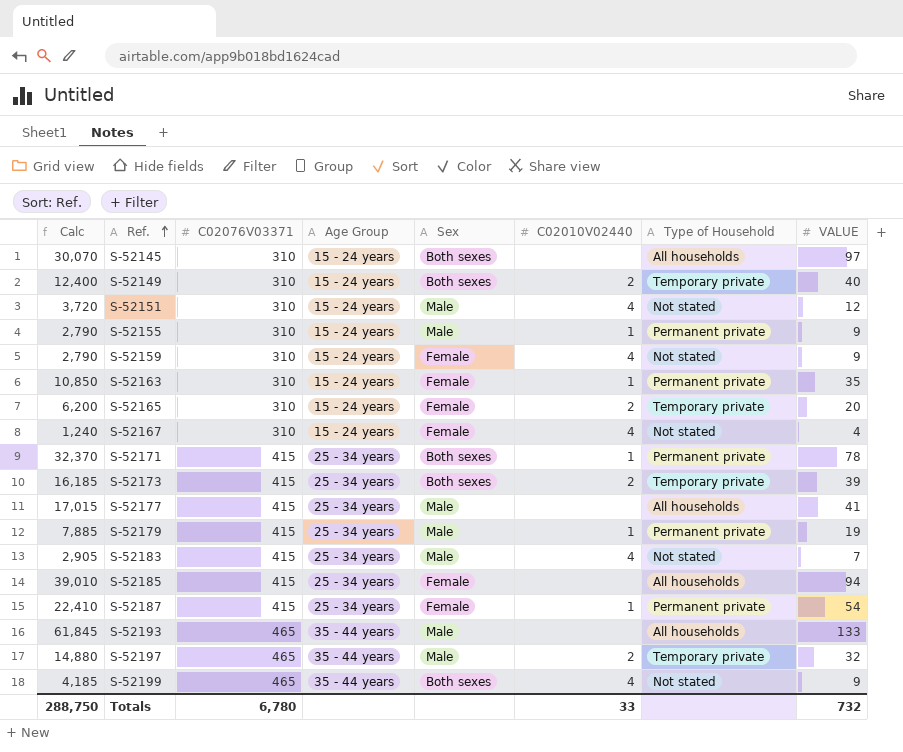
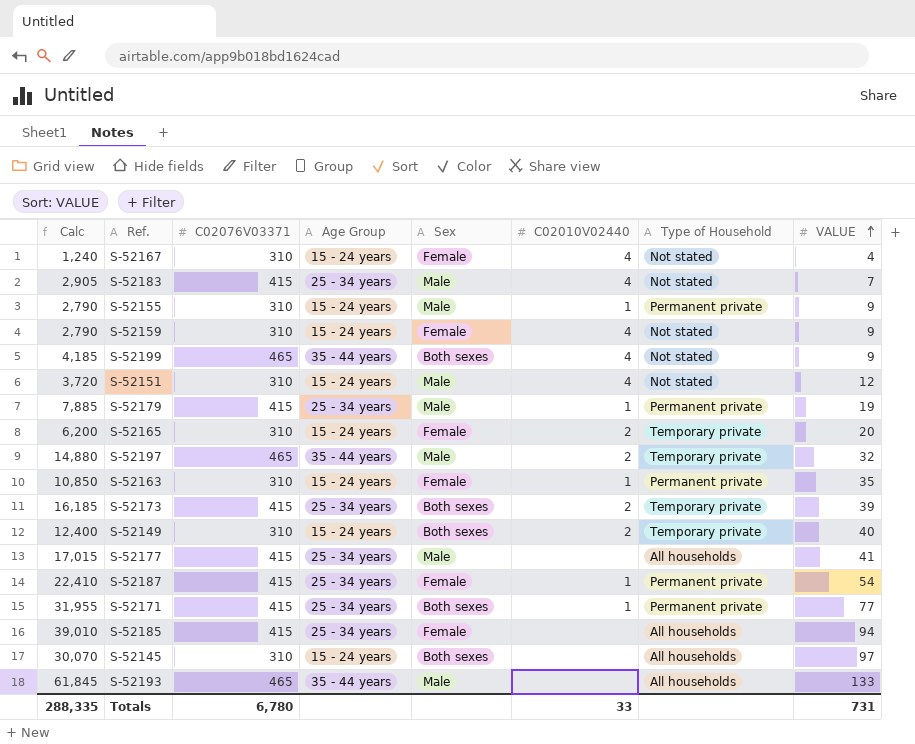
row order: Ref. ascending -> VALUE ascending
S-52171 | Calc: 32,370 -> 31,955
S-52171 | VALUE: 78 -> 77
Totals | Calc: 288,750 -> 288,335
Totals | VALUE: 732 -> 731

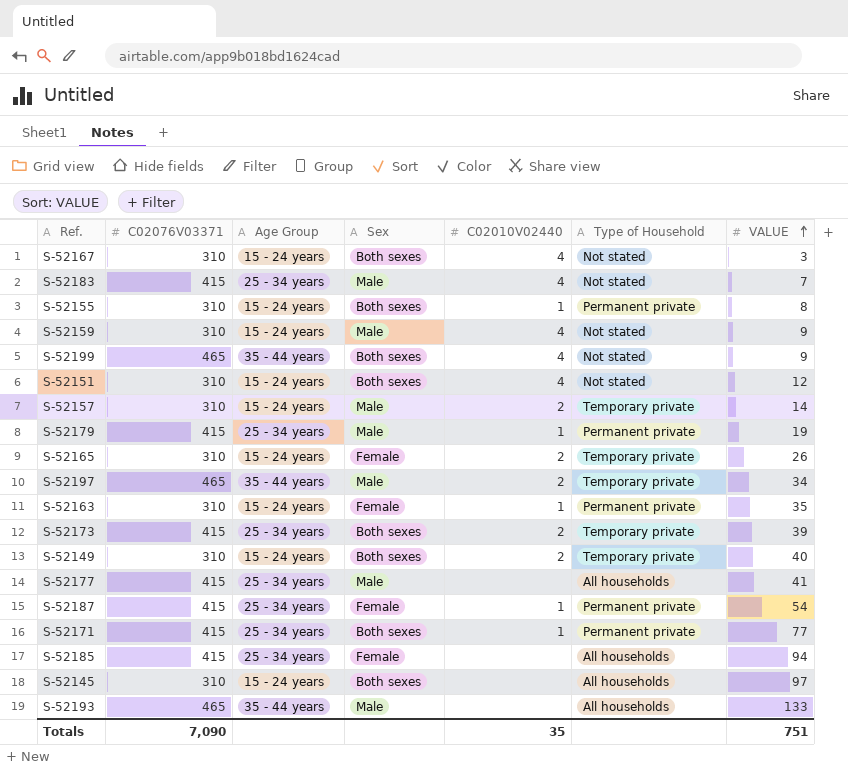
column Calc | formula: [C02076V03371] * [VALUE] -> none
S-52167 | Sex: Female -> Both sexes
S-52167 | VALUE: 4 -> 3
S-52155 | Sex: Male -> Both sexes
S-52155 | VALUE: 9 -> 8
S-52159 | Sex: Female -> Male
S-52151 | Sex: Male -> Both sexes
row S-52157: none -> 310 | 15 - 24 years | Male | 2 | Temporary private | 14
S-52165 | VALUE: 20 -> 26
S-52197 | VALUE: 32 -> 34
Totals | C02076V03371: 6,780 -> 7,090
Totals | C02010V02440: 33 -> 35
Totals | VALUE: 731 -> 751

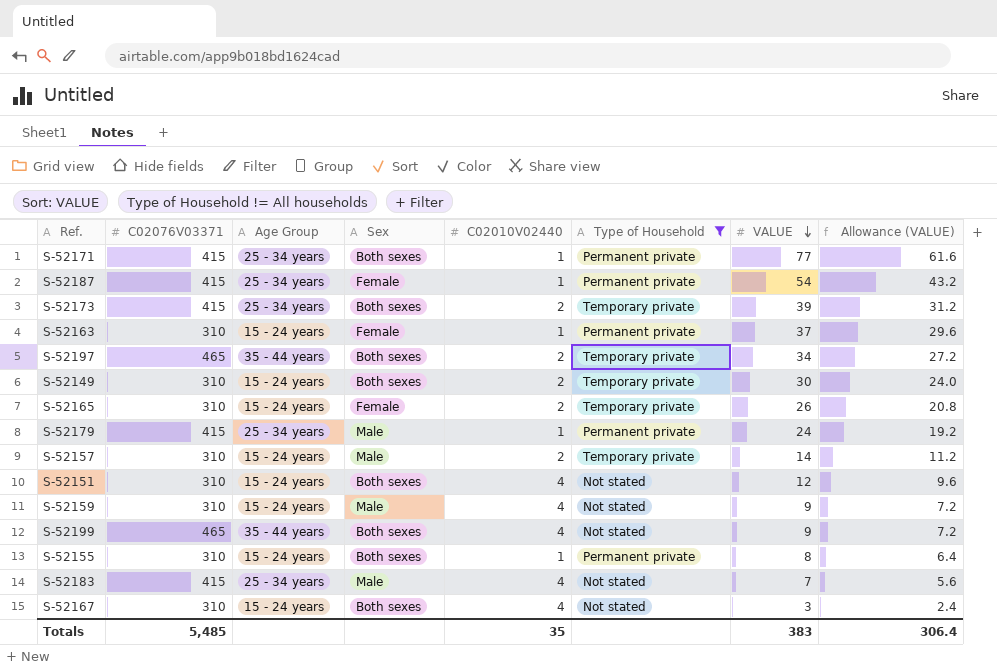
filter: none -> Type of Household != All households
row order: VALUE ascending -> VALUE descending
column Allowance (VALUE) | formula: none -> [VALUE] * 0.8
S-52163 | VALUE: 35 -> 37
S-52197 | Sex: Male -> Both sexes
S-52149 | VALUE: 40 -> 30
S-52179 | VALUE: 19 -> 24
Totals | C02076V03371: 7,090 -> 5,485
Totals | VALUE: 751 -> 383

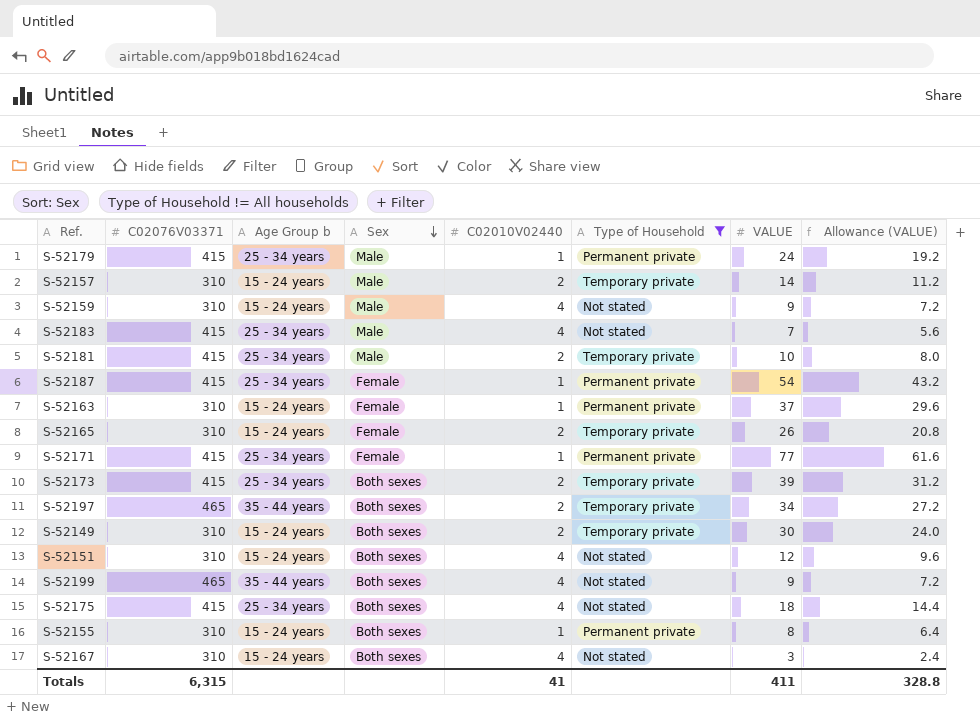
row order: VALUE descending -> Sex descending
column name: Age Group -> Age Group b
row S-52181: none -> 415 | 25 - 34 years | Male | 2 | Temporary private | 10 | 8.0
S-52171 | Sex: Both sexes -> Female
row S-52175: none -> 415 | 25 - 34 years | Both sexes | 4 | Not stated | 18 | 14.4
Totals | C02076V03371: 5,485 -> 6,315
Totals | C02010V02440: 35 -> 41
Totals | VALUE: 383 -> 411
Totals | Allowance (VALUE): 306.4 -> 328.8

